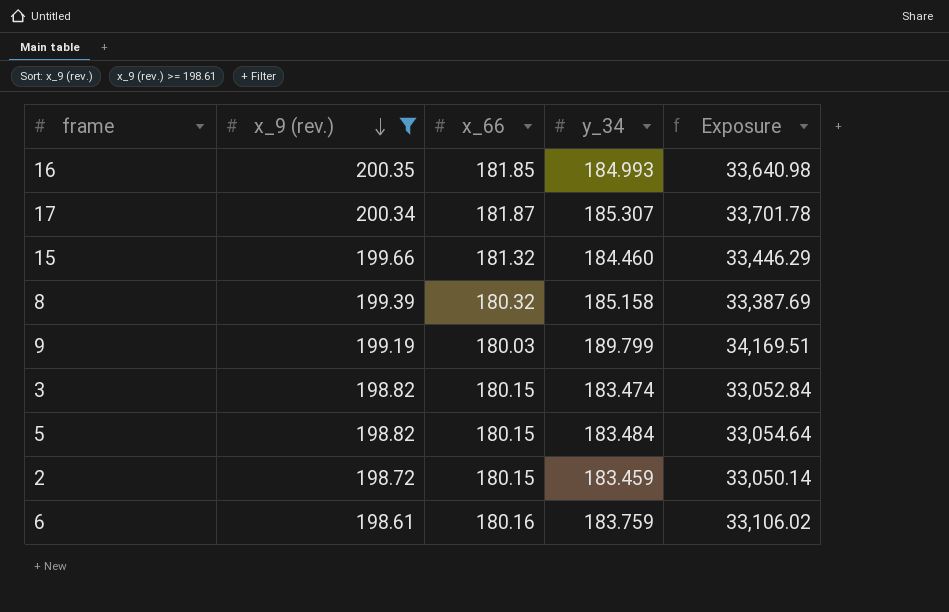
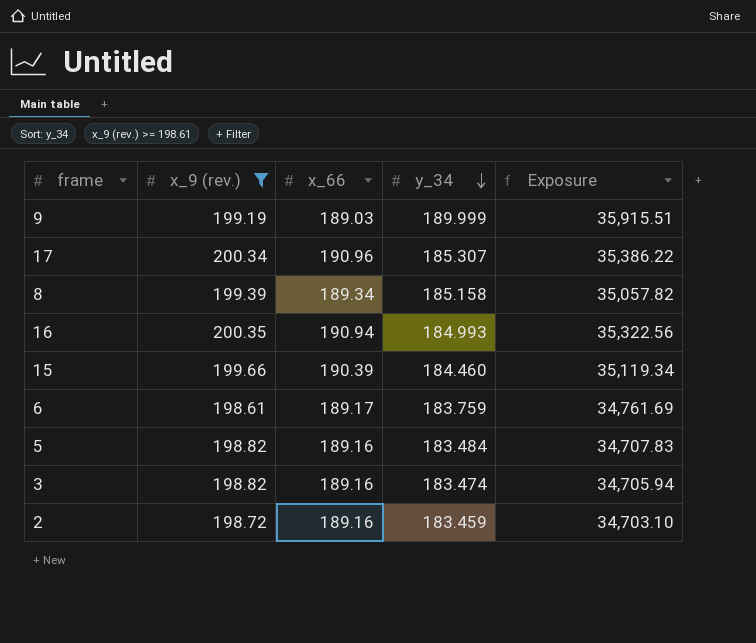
row order: x_9 (rev.) descending -> y_34 descending
9 | x_66: 180.03 -> 189.03
9 | y_34: 189.799 -> 189.999
9 | Exposure: 34,169.51 -> 35,915.51
17 | x_66: 181.87 -> 190.96
17 | Exposure: 33,701.78 -> 35,386.22
8 | x_66: 180.32 -> 189.34
8 | Exposure: 33,387.69 -> 35,057.82
16 | x_66: 181.85 -> 190.94
16 | Exposure: 33,640.98 -> 35,322.56
15 | x_66: 181.32 -> 190.39
15 | Exposure: 33,446.29 -> 35,119.34
6 | x_66: 180.16 -> 189.17
6 | Exposure: 33,106.02 -> 34,761.69
5 | x_66: 180.15 -> 189.16
5 | Exposure: 33,054.64 -> 34,707.83
3 | x_66: 180.15 -> 189.16
3 | Exposure: 33,052.84 -> 34,705.94
2 | x_66: 180.15 -> 189.16
2 | Exposure: 33,050.14 -> 34,703.10

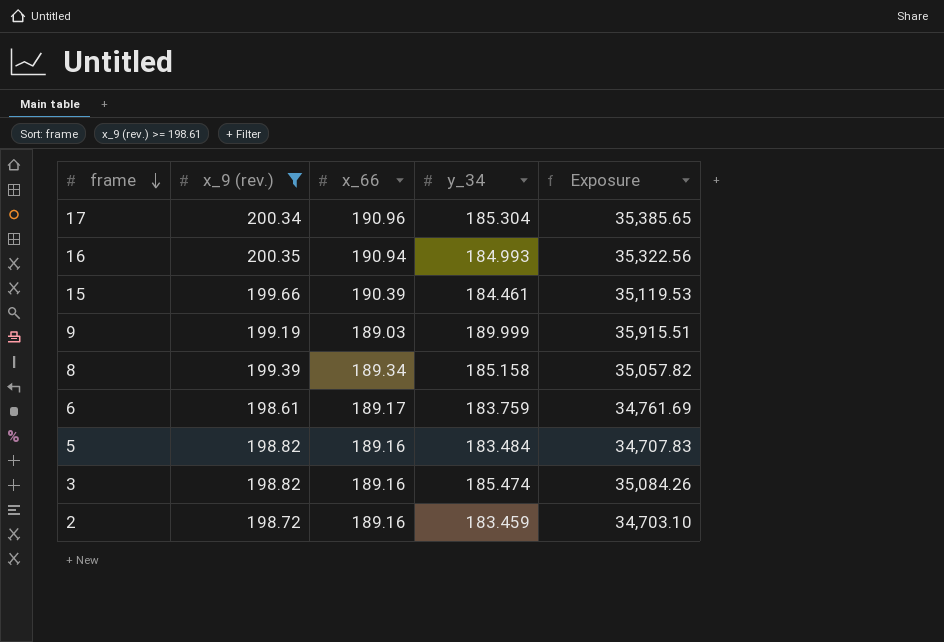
row order: y_34 descending -> frame descending
17 | y_34: 185.307 -> 185.304
17 | Exposure: 35,386.22 -> 35,385.65
15 | y_34: 184.460 -> 184.461
15 | Exposure: 35,119.34 -> 35,119.53
3 | y_34: 183.474 -> 185.474
3 | Exposure: 34,705.94 -> 35,084.26

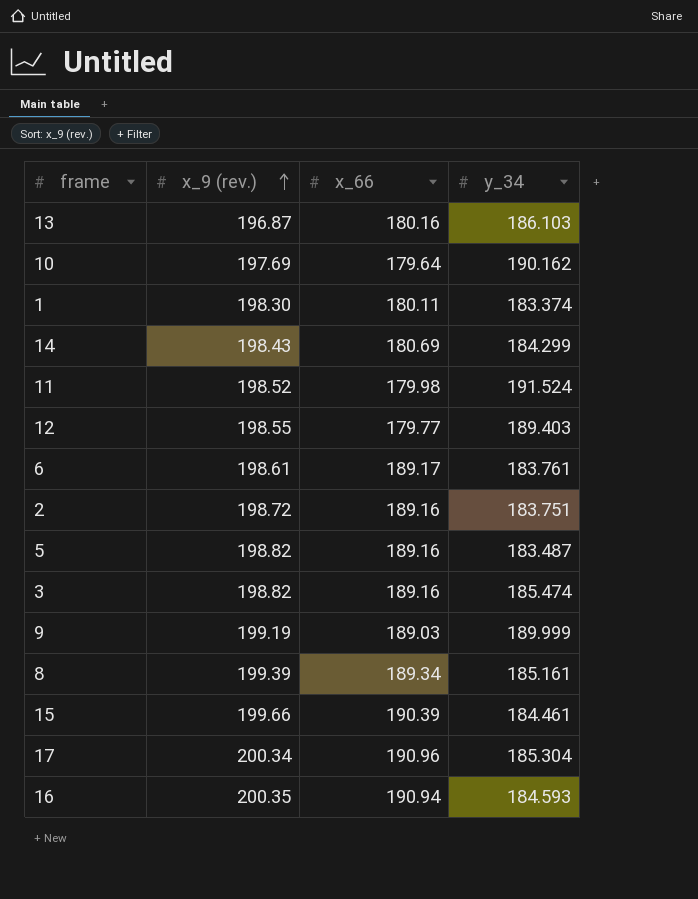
filter: x_9 (rev.) >= 198.61 -> none
row order: frame descending -> x_9 (rev.) ascending
column Exposure | formula: [x_66] * [y_34] -> none
6 | y_34: 183.759 -> 183.761
2 | y_34: 183.459 -> 183.751
5 | y_34: 183.484 -> 183.487
8 | y_34: 185.158 -> 185.161
16 | y_34: 184.993 -> 184.593

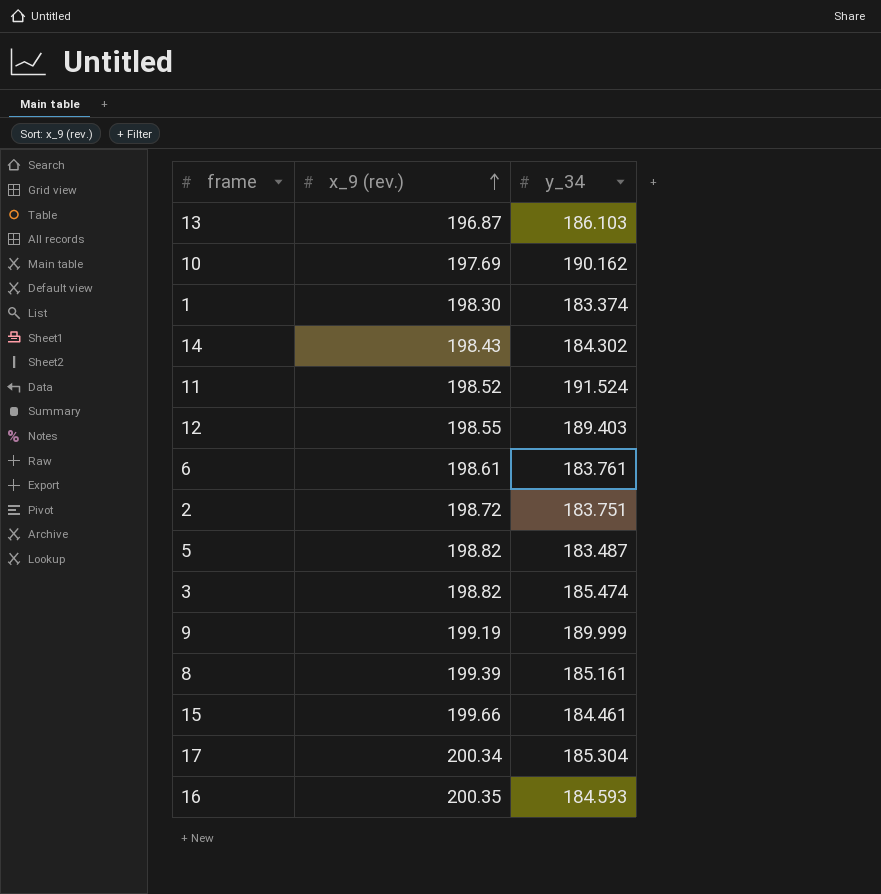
column x_66 | position: 3 -> none
14 | y_34: 184.299 -> 184.302

